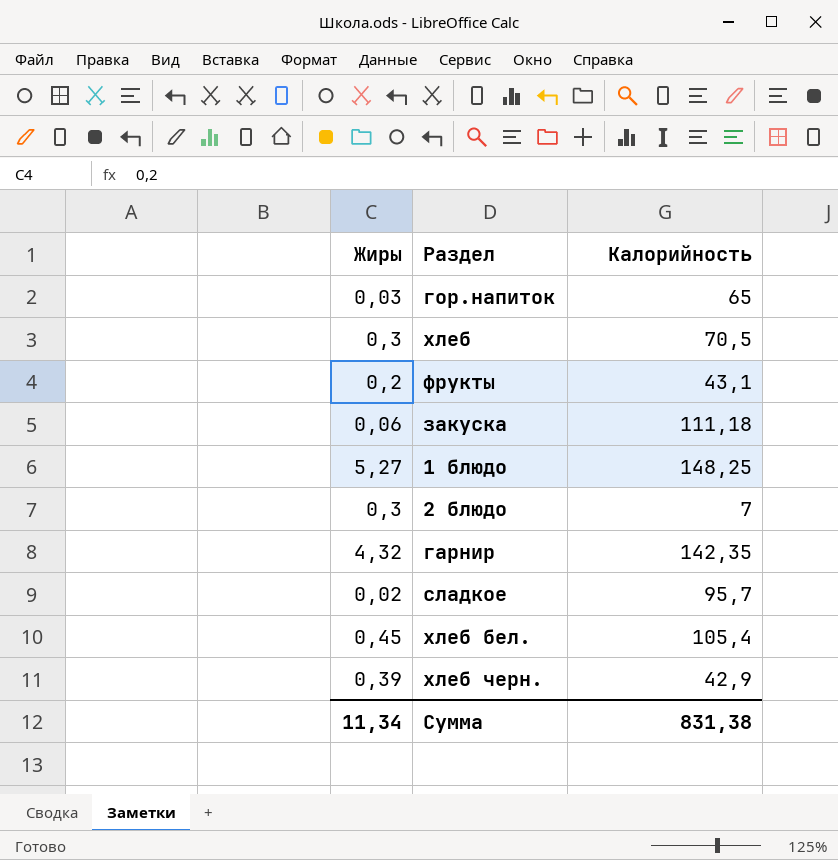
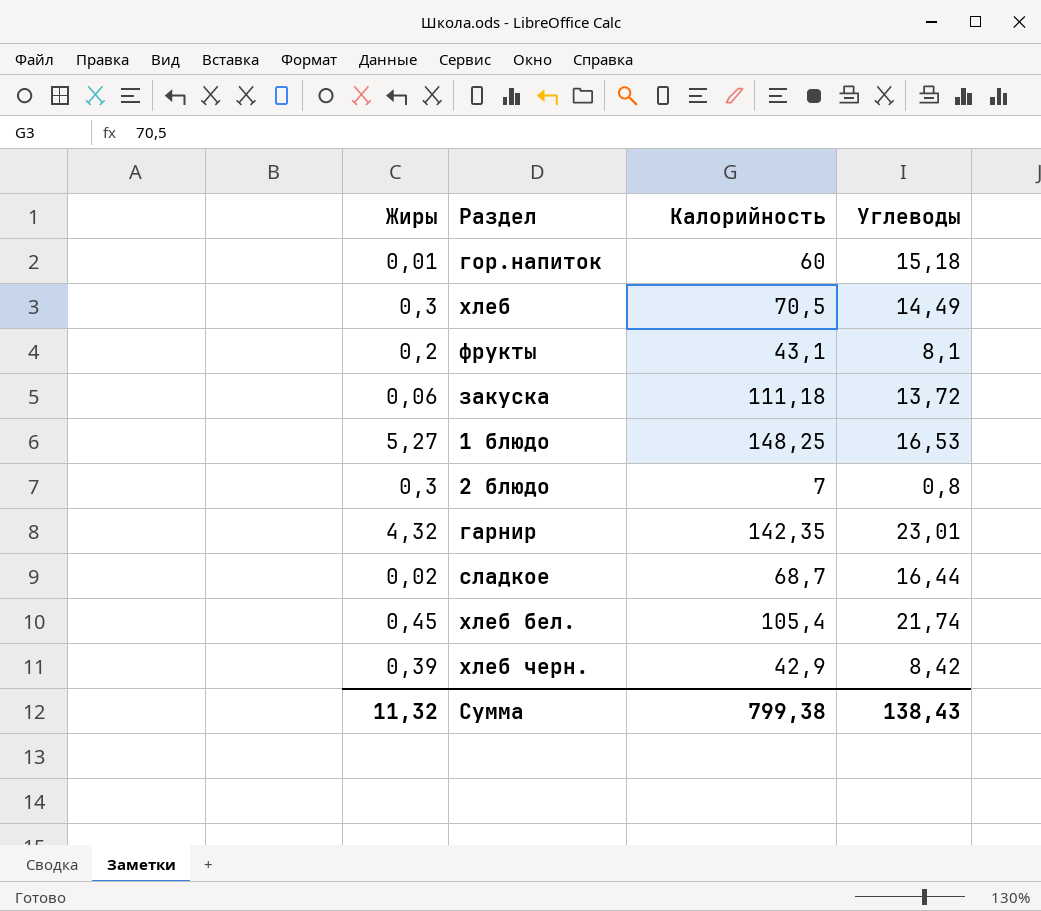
column Углеводы | position: none -> 4
гор.напиток | Жиры: 0,03 -> 0,01
гор.напиток | Калорийность: 65 -> 60
сладкое | Калорийность: 95,7 -> 68,7
Сумма | Жиры: 11,34 -> 11,32
Сумма | Калорийность: 831,38 -> 799,38

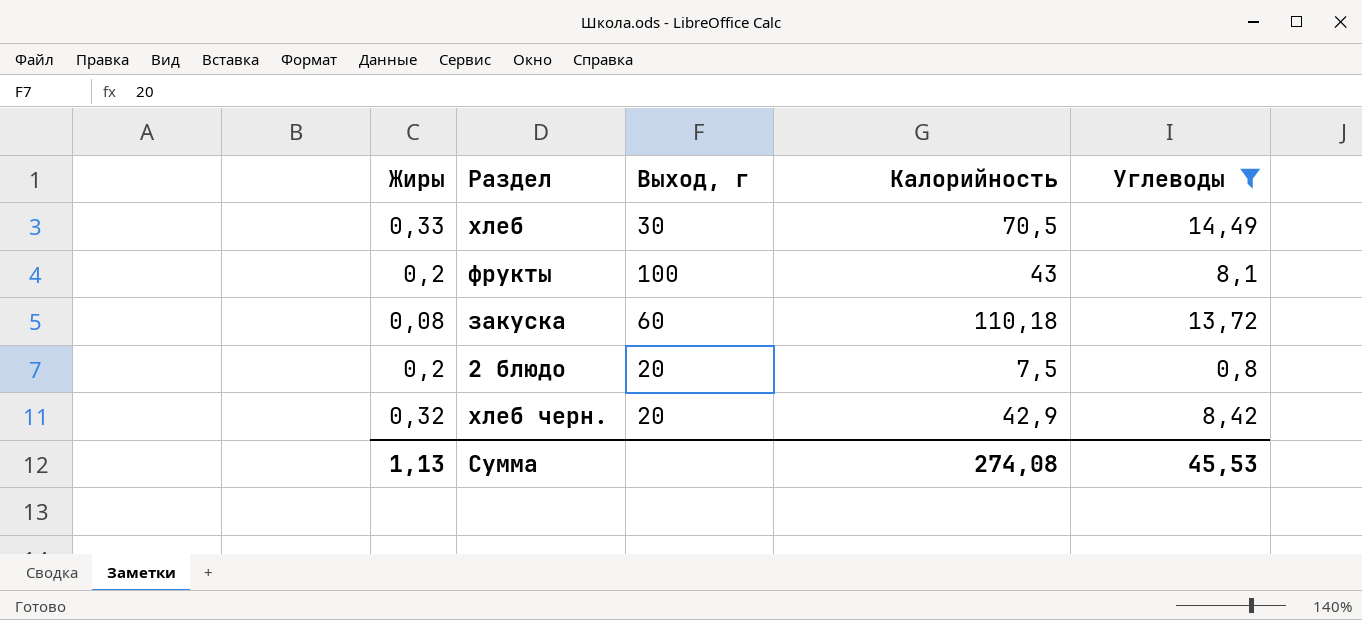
filter: none -> Углеводы <= 14,49
column Выход, г | position: none -> 3
хлеб | Жиры: 0,3 -> 0,33
фрукты | Калорийность: 43,1 -> 43
закуска | Жиры: 0,06 -> 0,08
закуска | Калорийность: 111,18 -> 110,18
2 блюдо | Жиры: 0,3 -> 0,2
2 блюдо | Калорийность: 7 -> 7,5
хлеб черн. | Жиры: 0,39 -> 0,32
Сумма | Жиры: 11,32 -> 1,13
Сумма | Калорийность: 799,38 -> 274,08
Сумма | Углеводы: 138,43 -> 45,53

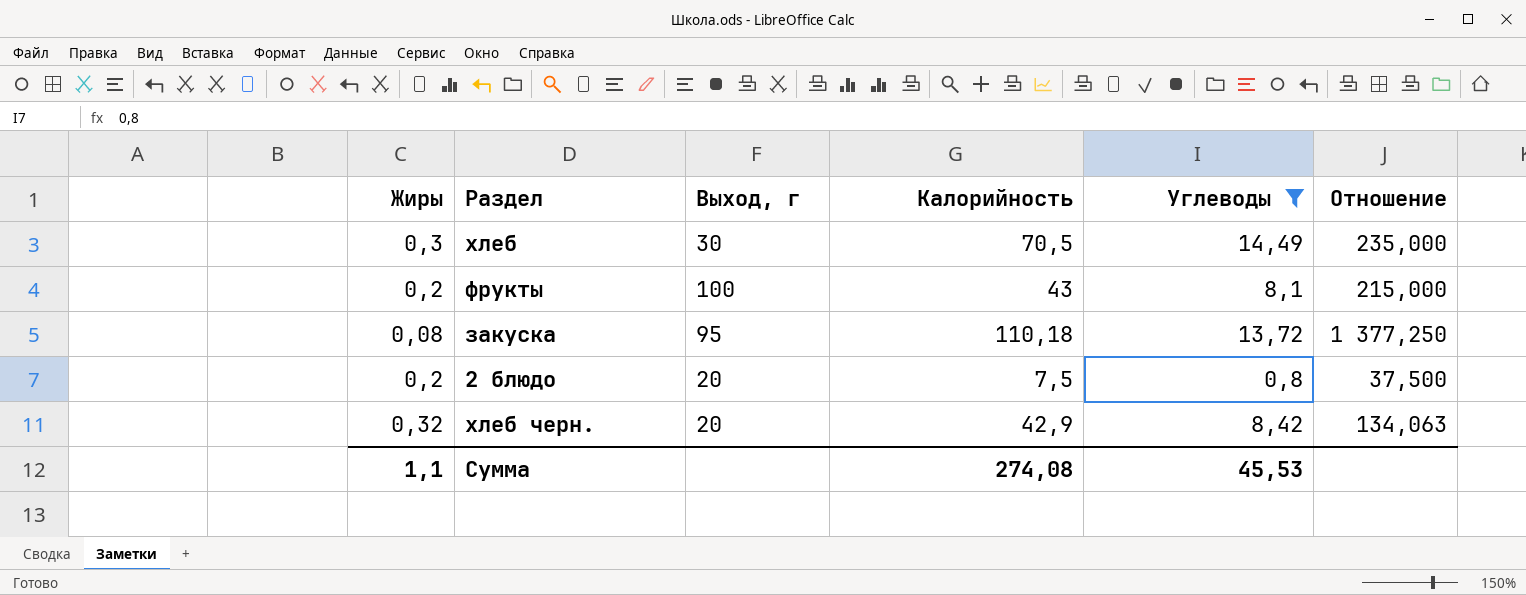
column Отношение | formula: none -> [Калорийность] / [Жиры]
хлеб | Жиры: 0,33 -> 0,3
закуска | Выход, г: 60 -> 95
Сумма | Жиры: 1,13 -> 1,1

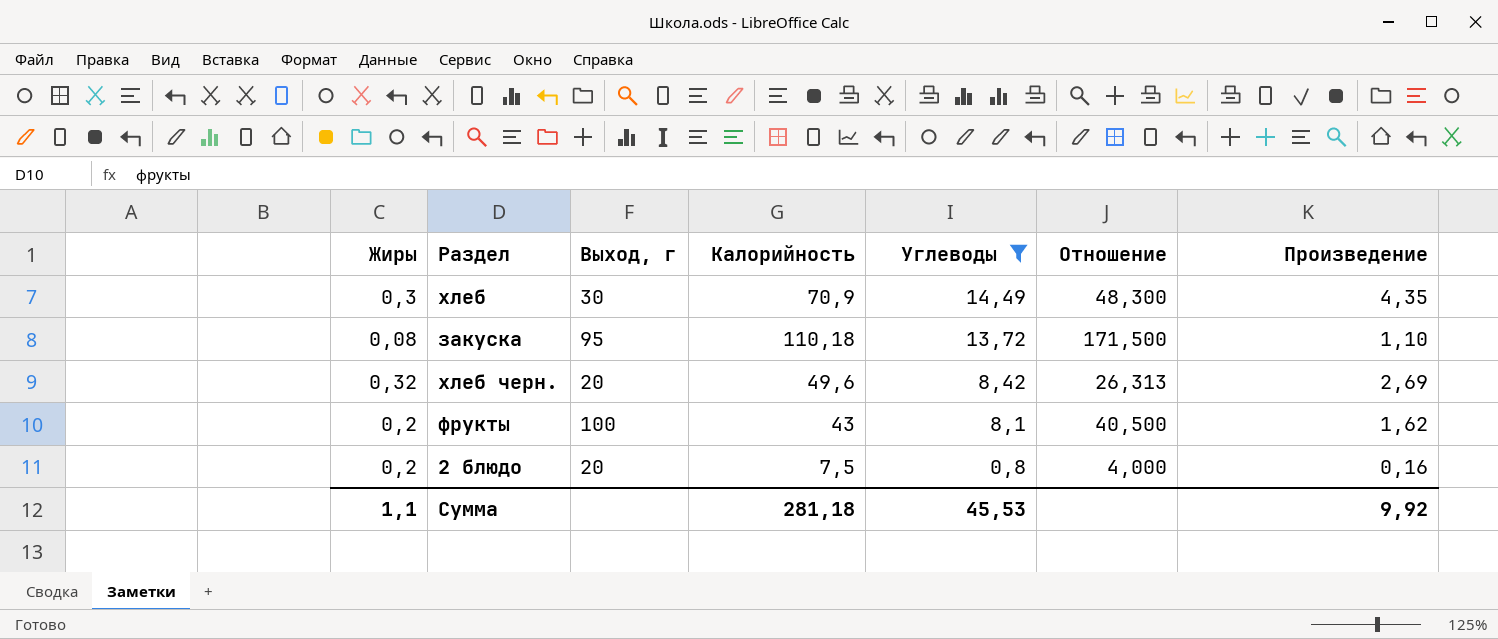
row order: none -> Углеводы descending
column Отношение | formula: [Калорийность] / [Жиры] -> [Углеводы] / [Жиры]
column Произведение | formula: none -> [Жиры] * [Углеводы]
хлеб | Калорийность: 70,5 -> 70,9
хлеб черн. | Калорийность: 42,9 -> 49,6
Сумма | Калорийность: 274,08 -> 281,18

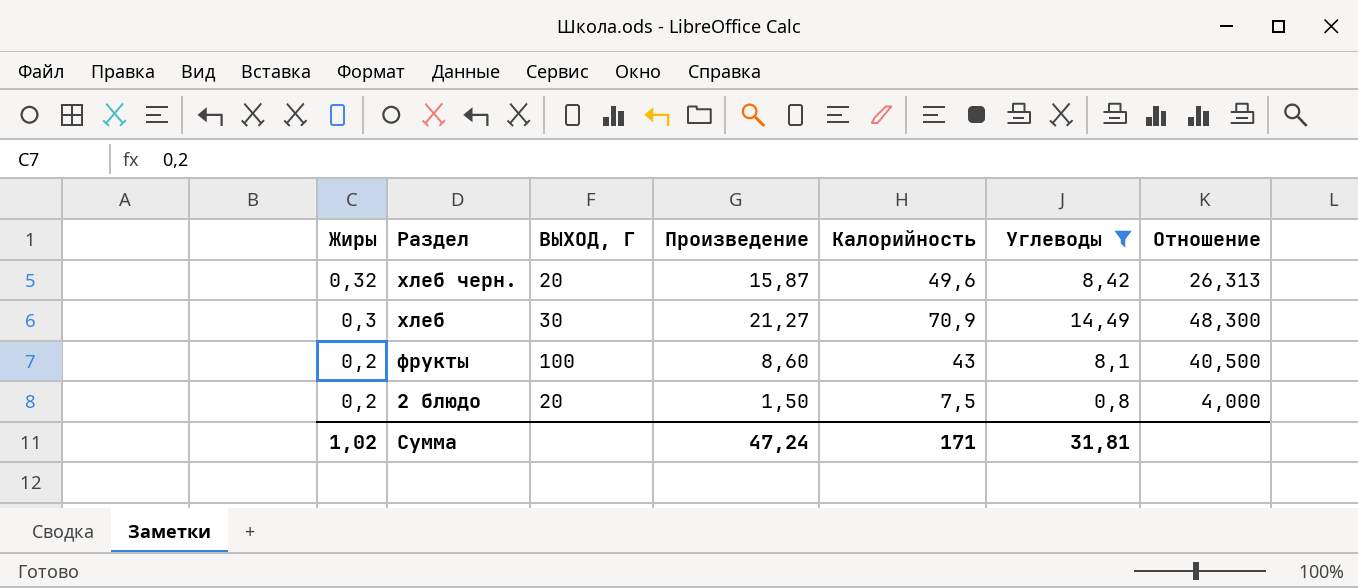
row order: Углеводы descending -> Жиры descending
column name: Выход, г -> ВЫХОД, Г
column Произведение | formula: [Жиры] * [Углеводы] -> [Жиры] * [Калорийность]
column Произведение | position: 7 -> 4
row закуска: 0,08 | 95 | 110,18 | 13,72 | 171,500 | 1,10 -> none
Сумма | Жиры: 1,1 -> 1,02
Сумма | Произведение: 9,92 -> 47,24
Сумма | Калорийность: 281,18 -> 171
Сумма | Углеводы: 45,53 -> 31,81

